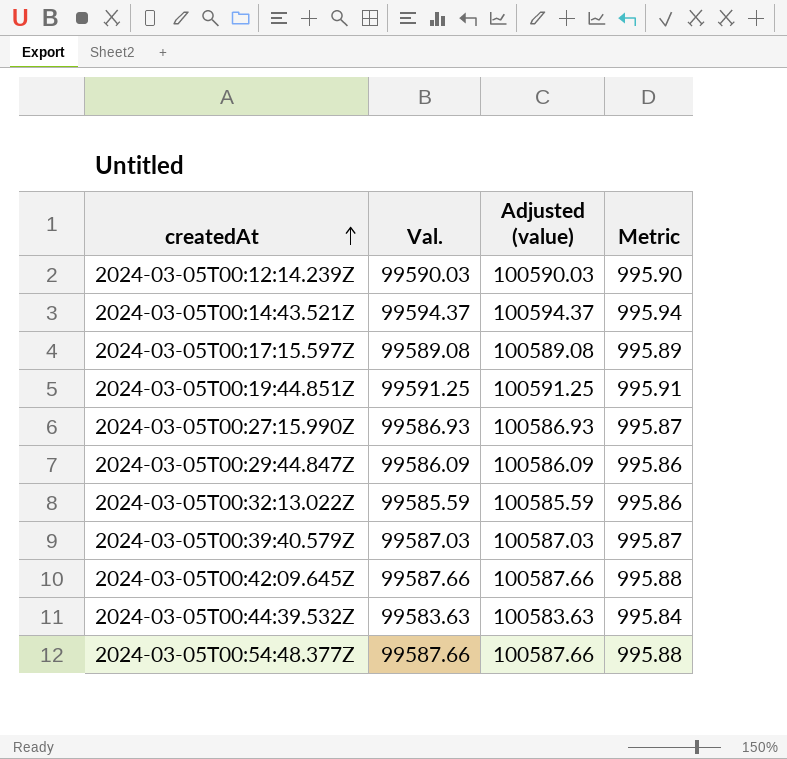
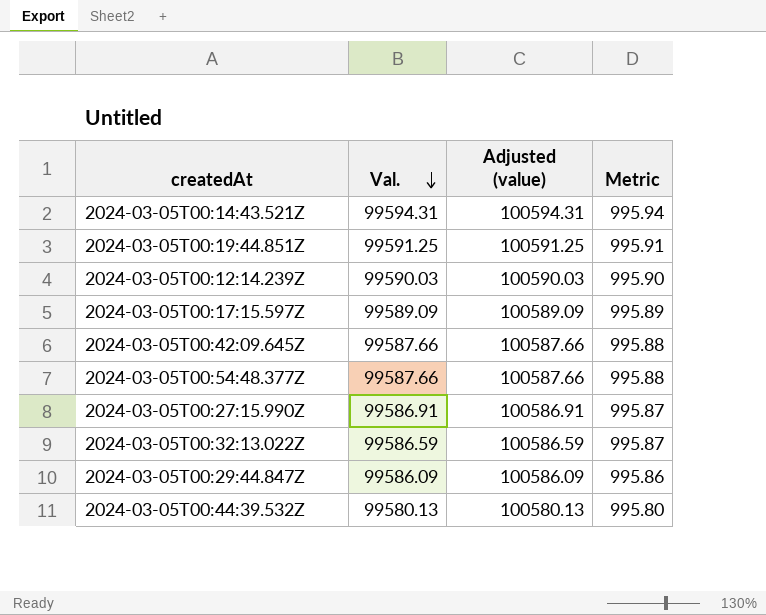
row order: createdAt ascending -> Val. descending
row 2024-03-05T00:39:40.579Z: 99587.03 | 100587.03 | 995.87 -> none
2024-03-05T00:14:43.521Z | Val.: 99594.37 -> 99594.31
2024-03-05T00:14:43.521Z | Adjusted (value): 100594.37 -> 100594.31
2024-03-05T00:17:15.597Z | Val.: 99589.08 -> 99589.09
2024-03-05T00:17:15.597Z | Adjusted (value): 100589.08 -> 100589.09
2024-03-05T00:27:15.990Z | Val.: 99586.93 -> 99586.91
2024-03-05T00:27:15.990Z | Adjusted (value): 100586.93 -> 100586.91
2024-03-05T00:32:13.022Z | Val.: 99585.59 -> 99586.59
2024-03-05T00:32:13.022Z | Adjusted (value): 100585.59 -> 100586.59
2024-03-05T00:32:13.022Z | Metric: 995.86 -> 995.87
2024-03-05T00:44:39.532Z | Val.: 99583.63 -> 99580.13
2024-03-05T00:44:39.532Z | Adjusted (value): 100583.63 -> 100580.13
2024-03-05T00:44:39.532Z | Metric: 995.84 -> 995.80

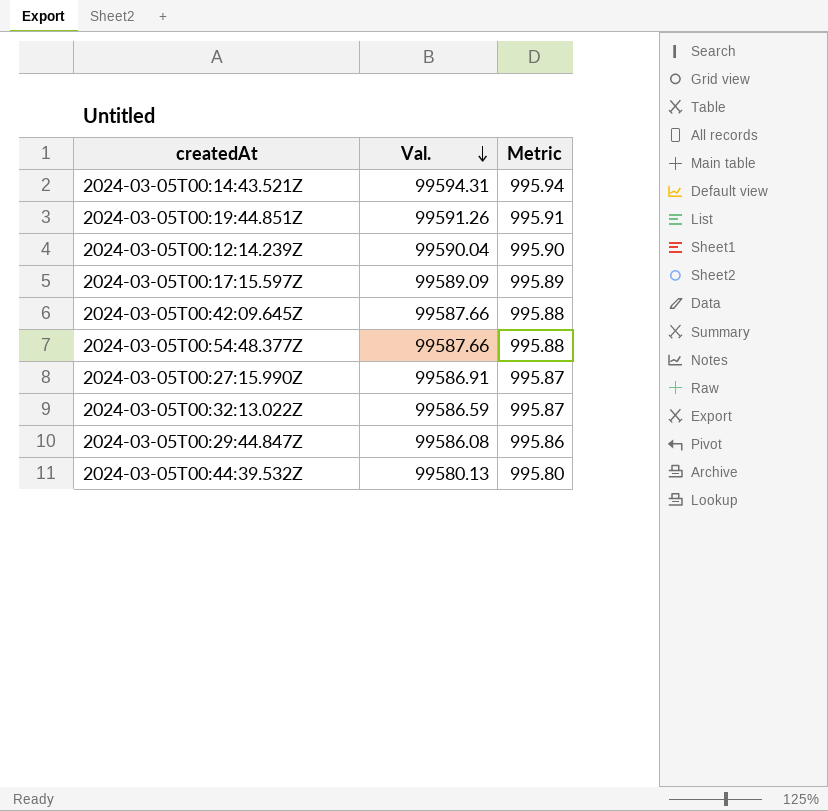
column Adjusted (value) | formula: [Val.] + 1000 -> none
2024-03-05T00:19:44.851Z | Val.: 99591.25 -> 99591.26
2024-03-05T00:12:14.239Z | Val.: 99590.03 -> 99590.04
2024-03-05T00:29:44.847Z | Val.: 99586.09 -> 99586.08

